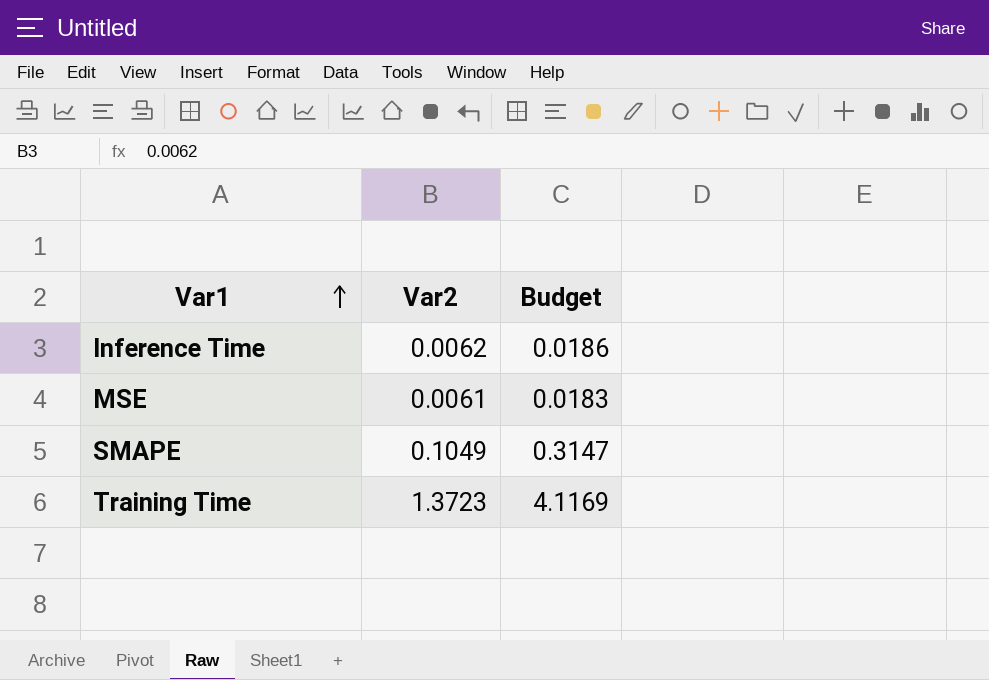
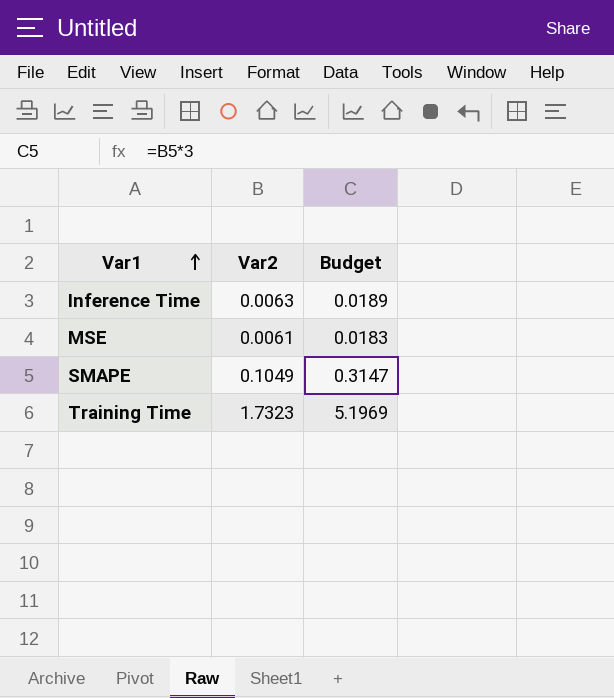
Inference Time | Var2: 0.0062 -> 0.0063
Inference Time | Budget: 0.0186 -> 0.0189
Training Time | Var2: 1.3723 -> 1.7323
Training Time | Budget: 4.1169 -> 5.1969

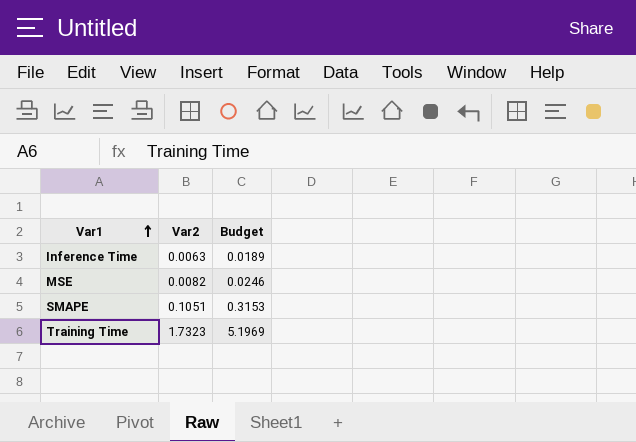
MSE | Var2: 0.0061 -> 0.0082
MSE | Budget: 0.0183 -> 0.0246
SMAPE | Var2: 0.1049 -> 0.1051
SMAPE | Budget: 0.3147 -> 0.3153

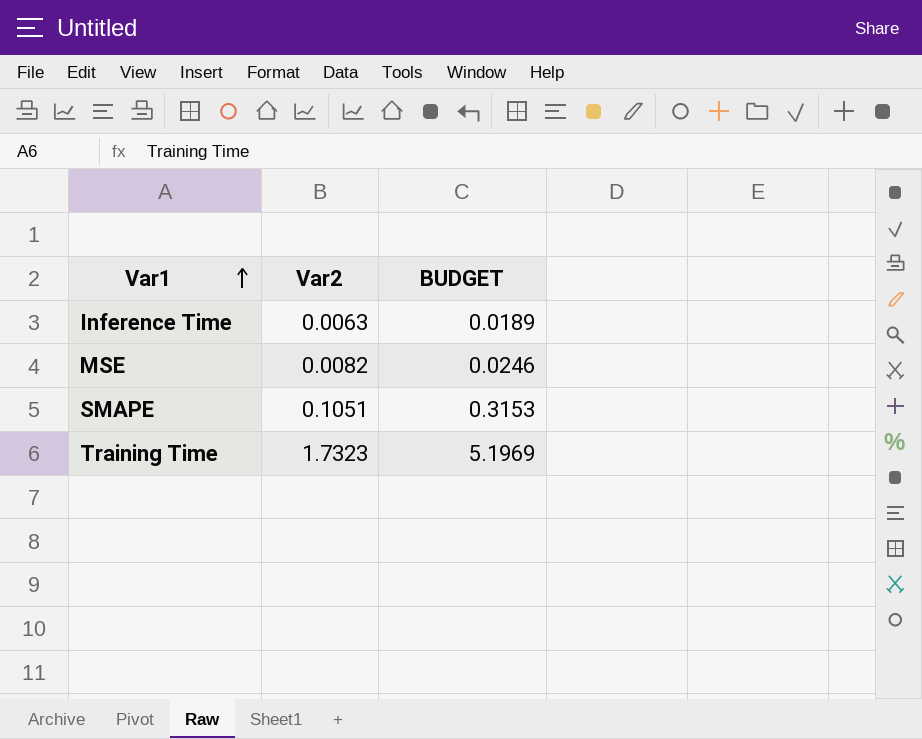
column name: Budget -> BUDGET

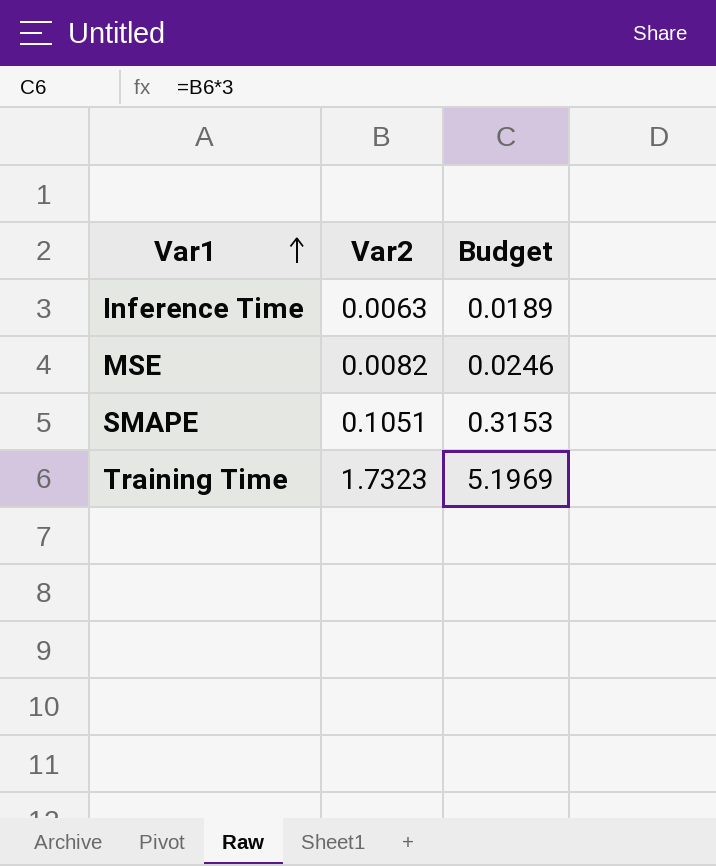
column name: BUDGET -> Budget

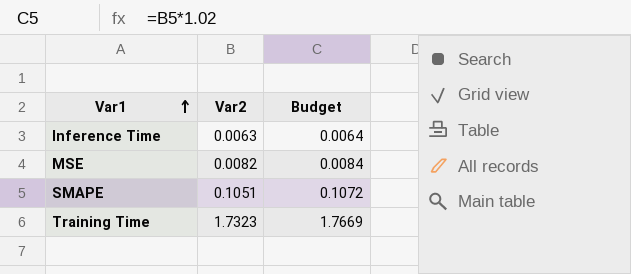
column Budget | formula: [Var2] * 3 -> [Var2] * 1.02

